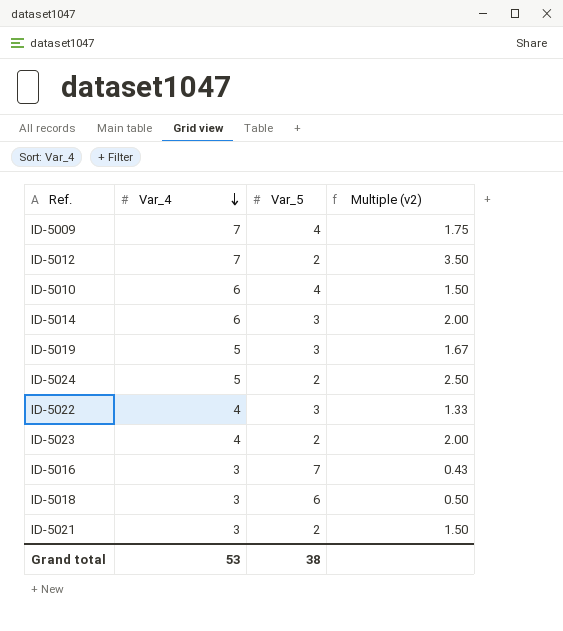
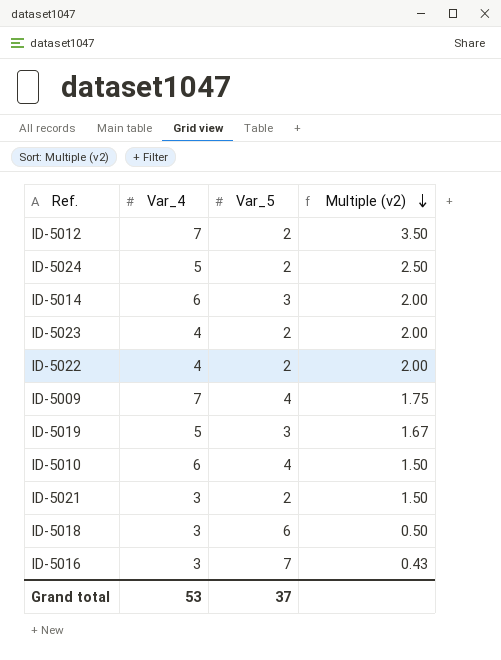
row order: Var_4 descending -> Multiple (v2) descending
ID-5022 | Var_5: 3 -> 2
ID-5022 | Multiple (v2): 1.33 -> 2.00
Grand total | Var_5: 38 -> 37

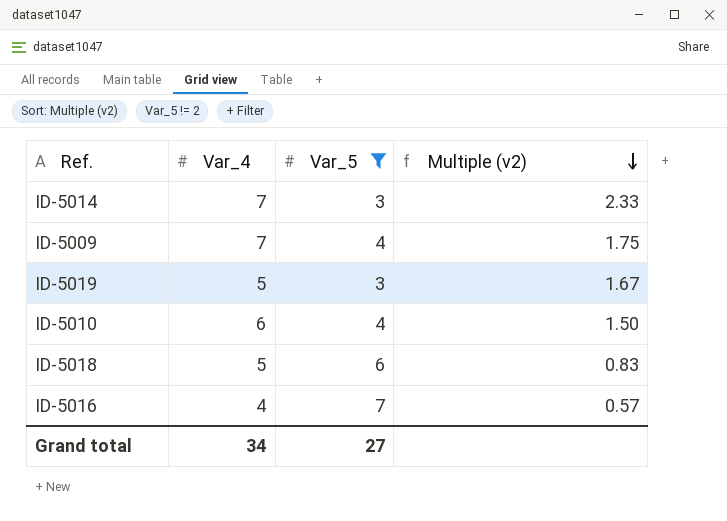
filter: none -> Var_5 != 2
ID-5014 | Var_4: 6 -> 7
ID-5014 | Multiple (v2): 2.00 -> 2.33
ID-5018 | Var_4: 3 -> 5
ID-5018 | Multiple (v2): 0.50 -> 0.83
ID-5016 | Var_4: 3 -> 4
ID-5016 | Multiple (v2): 0.43 -> 0.57
Grand total | Var_4: 53 -> 34
Grand total | Var_5: 37 -> 27

